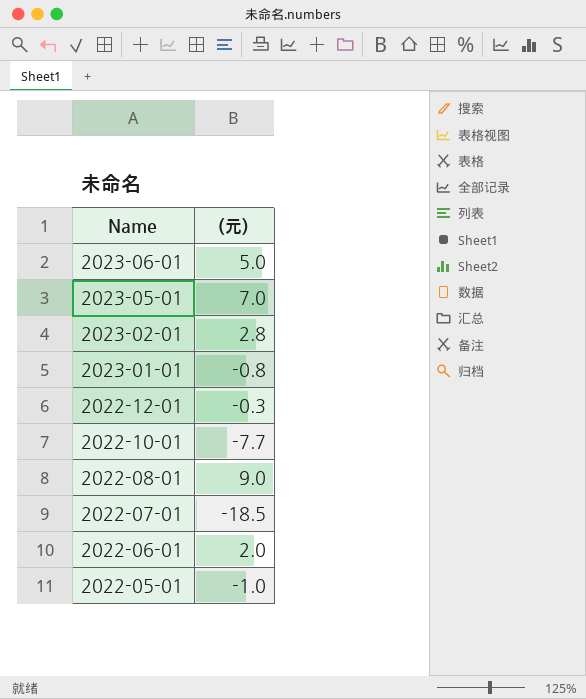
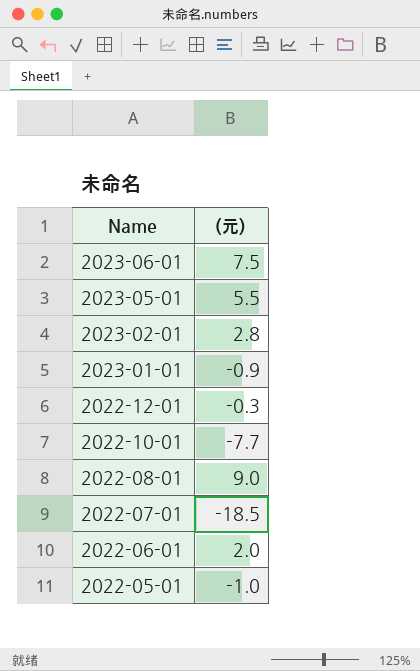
2023-06-01 | (元): 5.0 -> 7.5
2023-05-01 | (元): 7.0 -> 5.5
2023-01-01 | (元): -0.8 -> -0.9

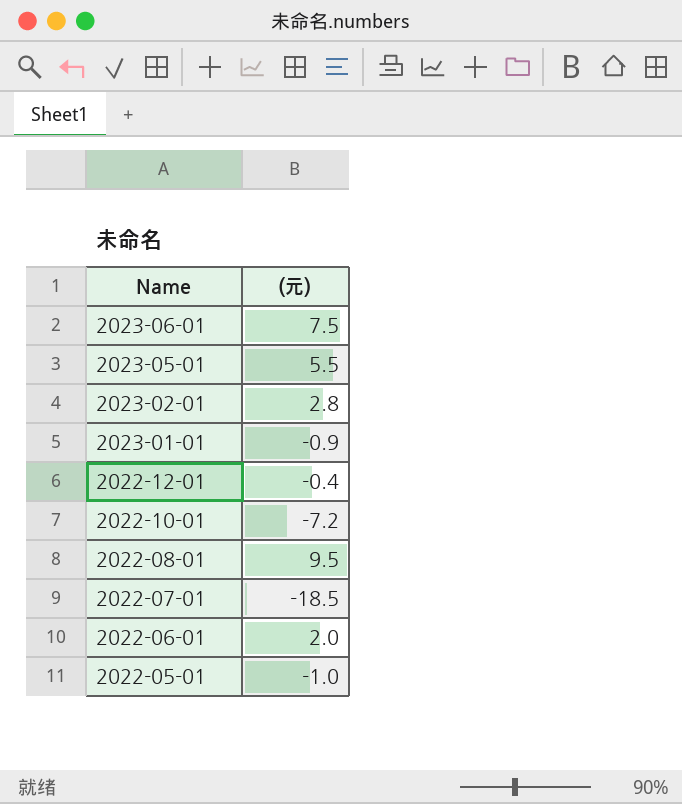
2022-12-01 | (元): -0.3 -> -0.4
2022-10-01 | (元): -7.7 -> -7.2
2022-08-01 | (元): 9.0 -> 9.5

